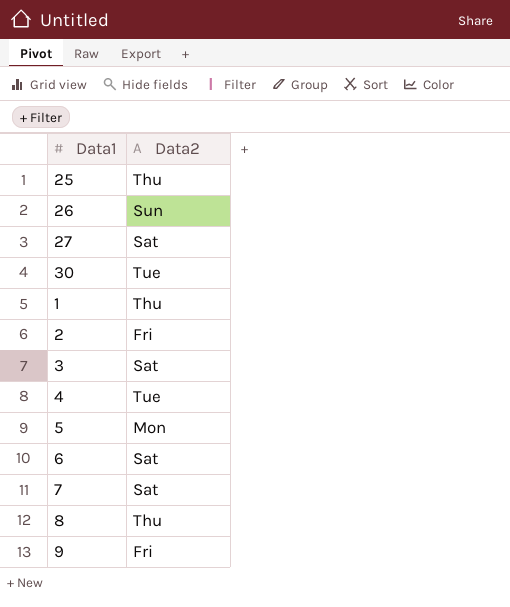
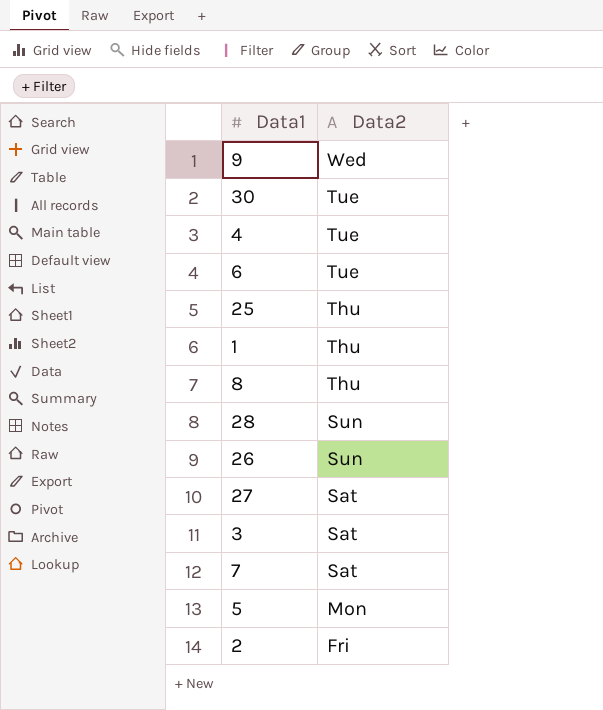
row order: none -> Data2 descending
9 | Data2: Fri -> Wed
6 | Data2: Sat -> Tue
row 28: none -> Sun

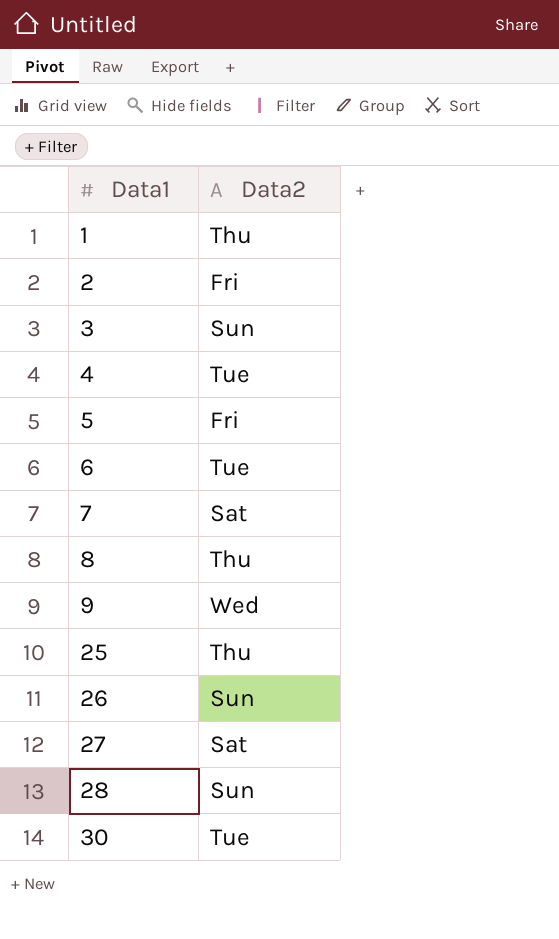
row order: Data2 descending -> Data1 ascending
3 | Data2: Sat -> Sun
5 | Data2: Mon -> Fri

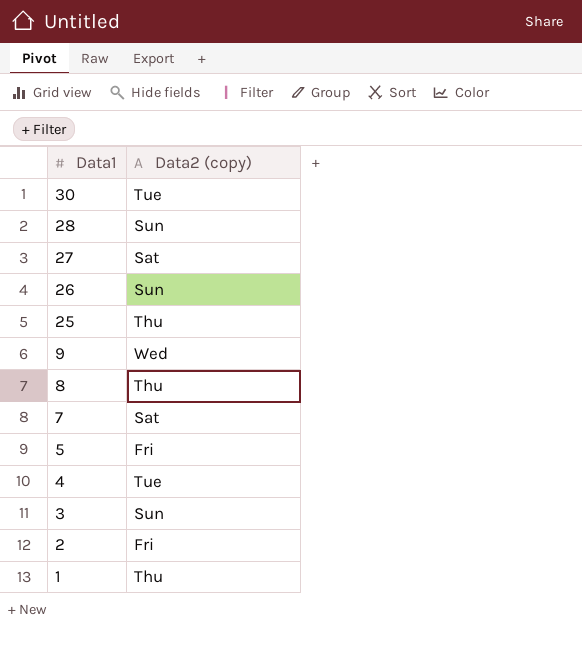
row order: Data1 ascending -> Data1 descending
column name: Data2 -> Data2 (copy)
row 6: Tue -> none

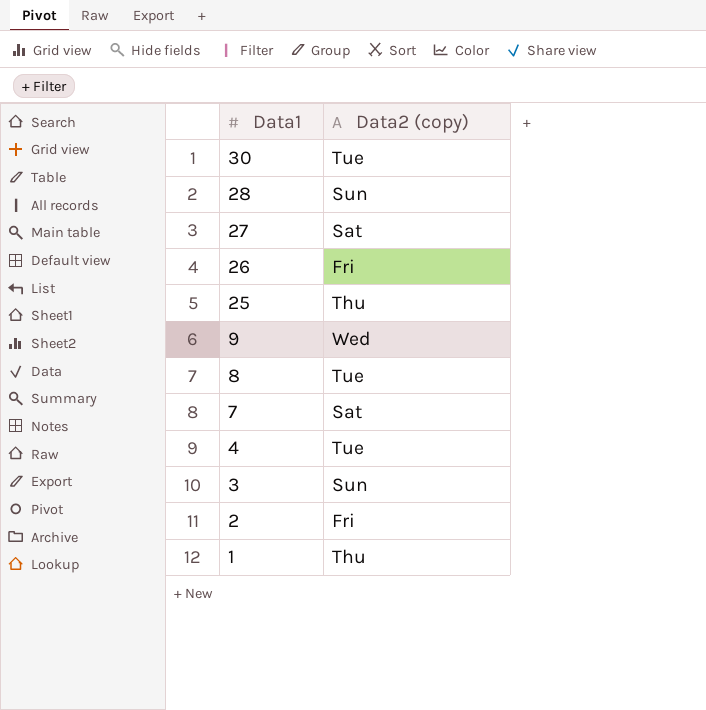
row 5: Fri -> none
26 | Data2 (copy): Sun -> Fri
8 | Data2 (copy): Thu -> Tue

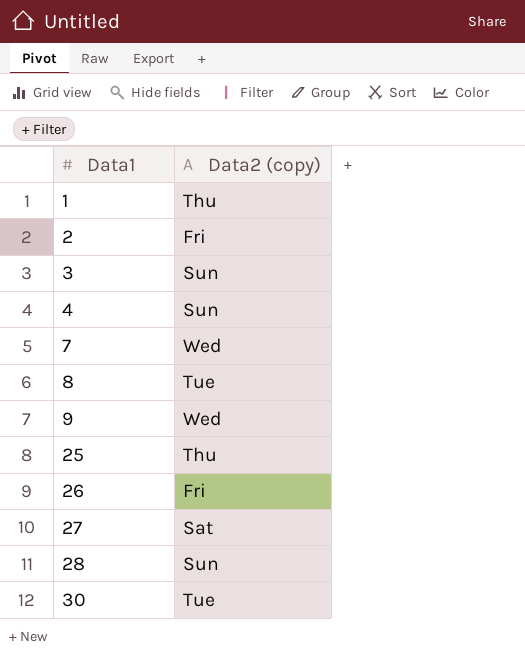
row order: Data1 descending -> Data1 ascending
4 | Data2 (copy): Tue -> Sun
7 | Data2 (copy): Sat -> Wed

